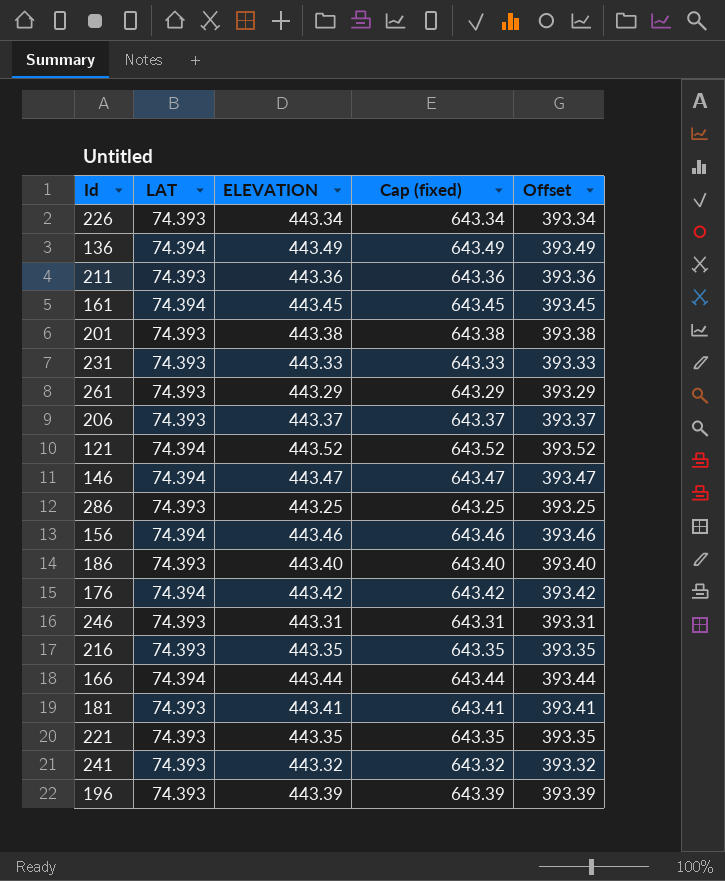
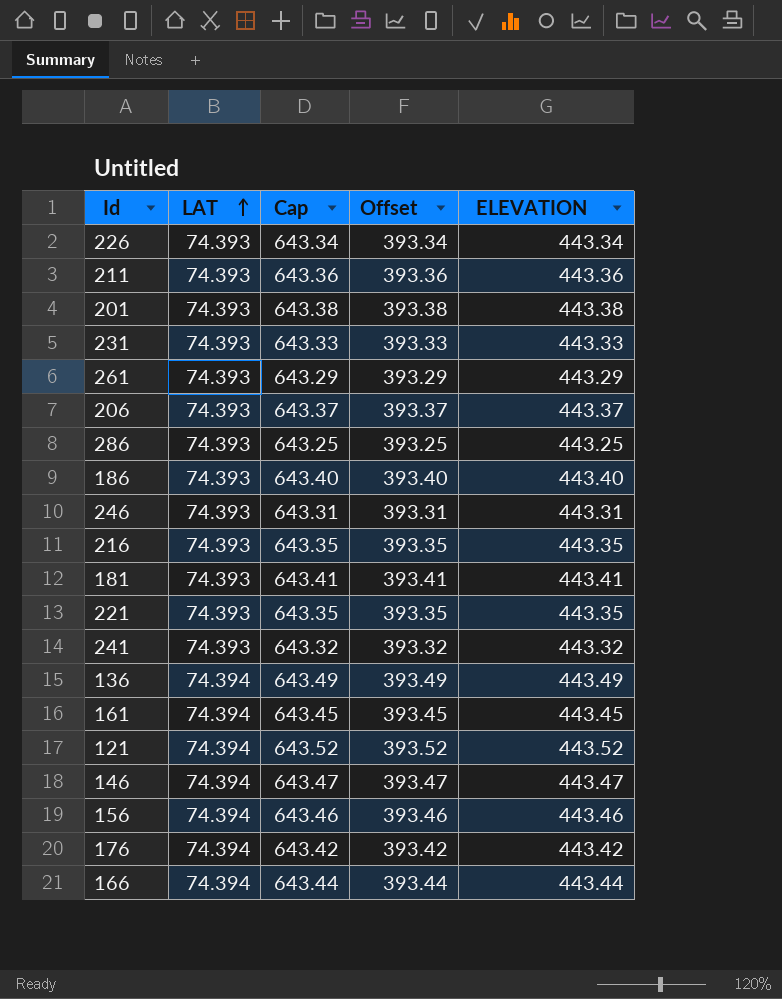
row order: none -> LAT ascending
column name: Cap (fixed) -> Cap
column ELEVATION | position: 3 -> 5
row 196: 74.393 | 443.39 | 643.39 | 393.39 -> none

